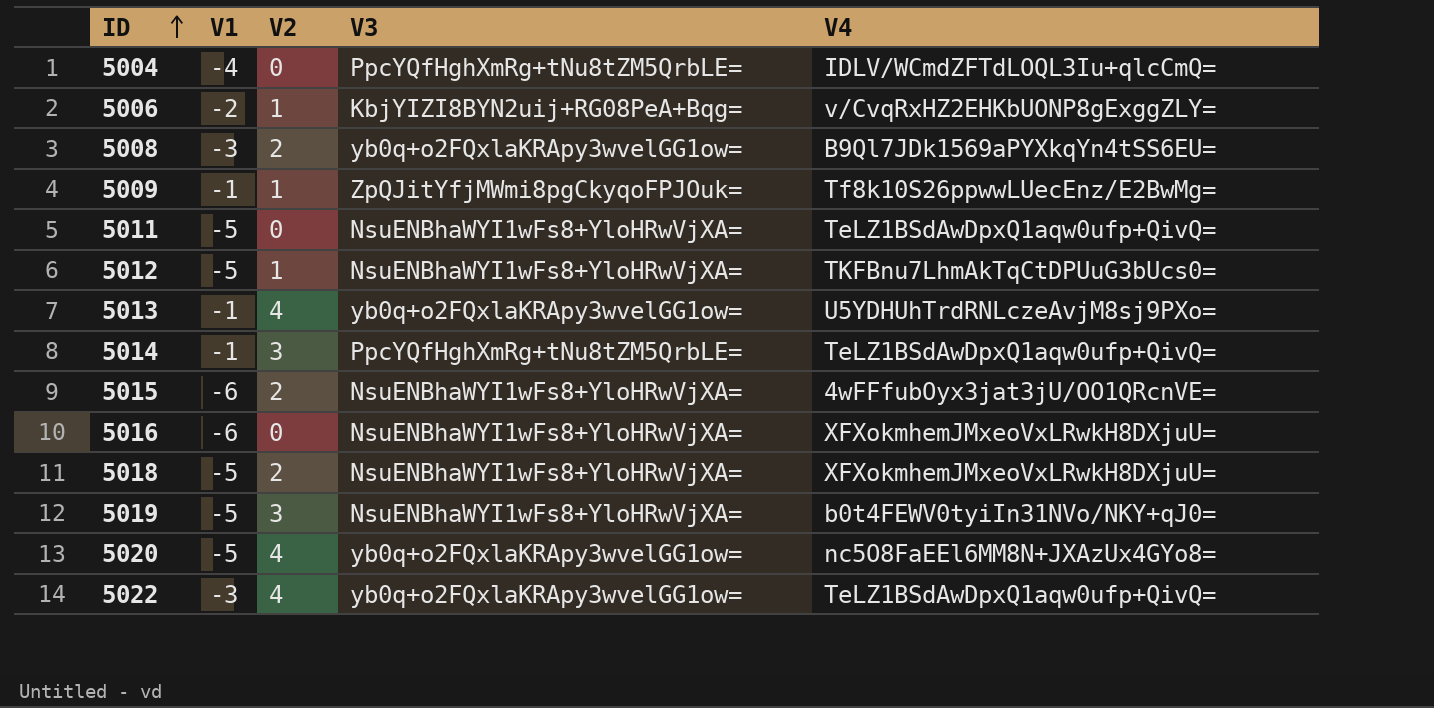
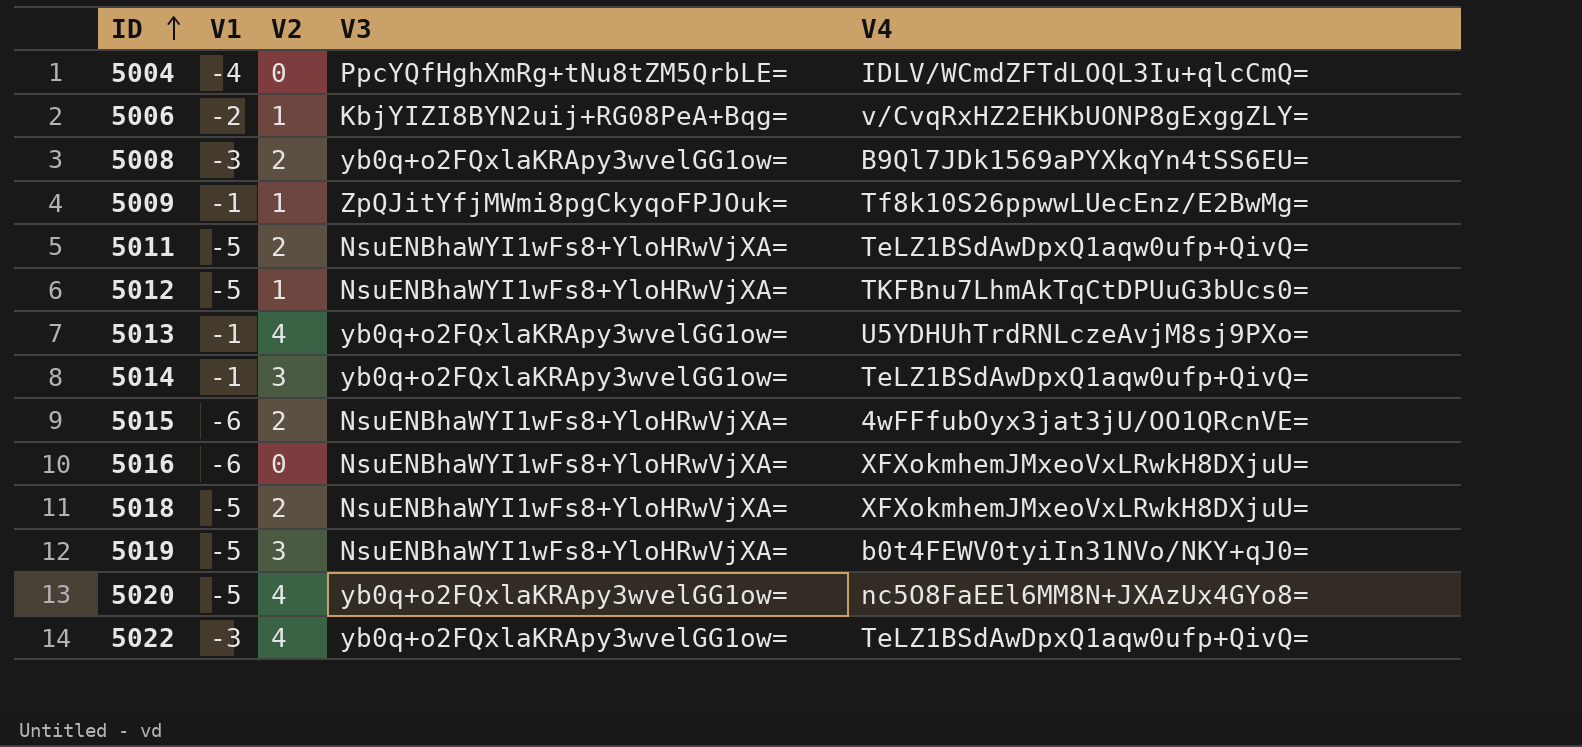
5011 | V2: 0 -> 2
5014 | V3: PpcYQfHghXmRg+tNu8tZM5QrbLE= -> yb0q+o2FQxlaKRApy3wvelGG1ow=

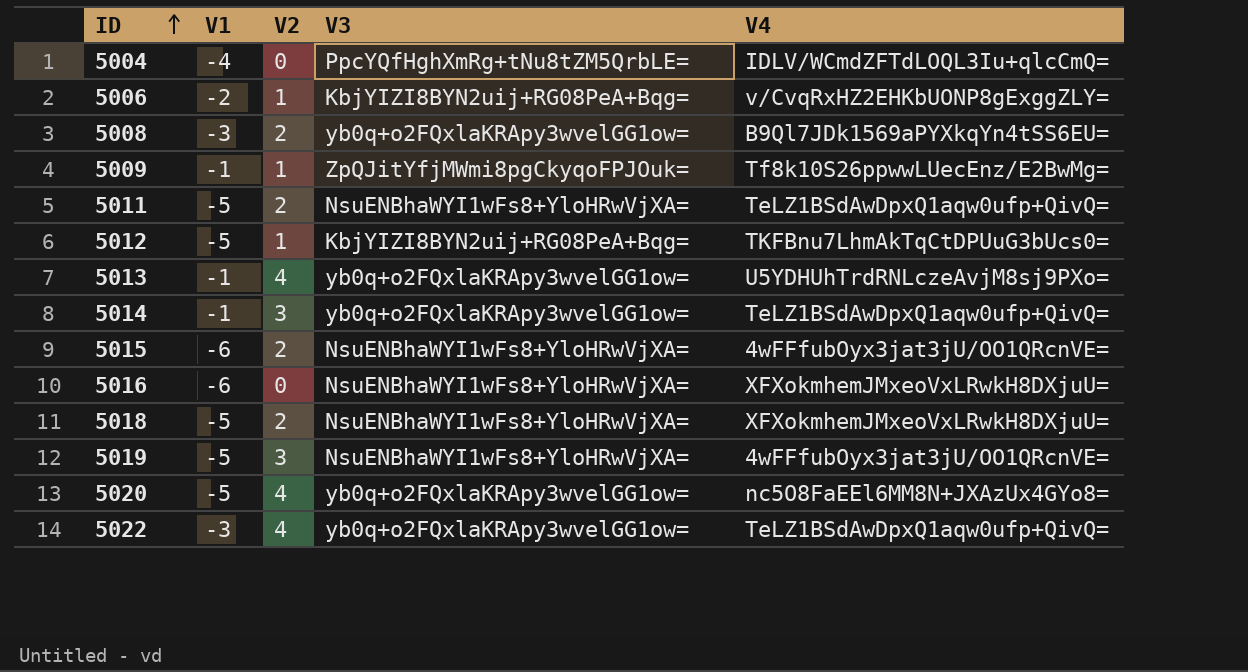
5012 | V3: NsuENBhaWYI1wFs8+YloHRwVjXA= -> KbjYIZI8BYN2uij+RG08PeA+Bqg=
5019 | V4: b0t4FEWV0tyiIn31NVo/NKY+qJ0= -> 4wFFfubOyx3jat3jU/OO1QRcnVE=

